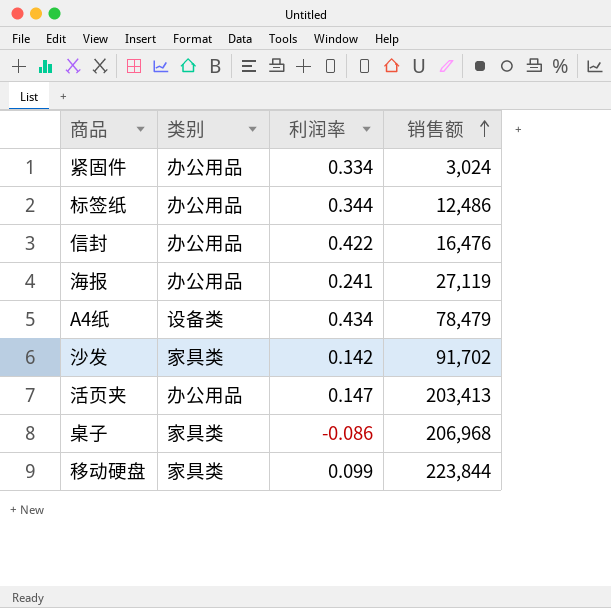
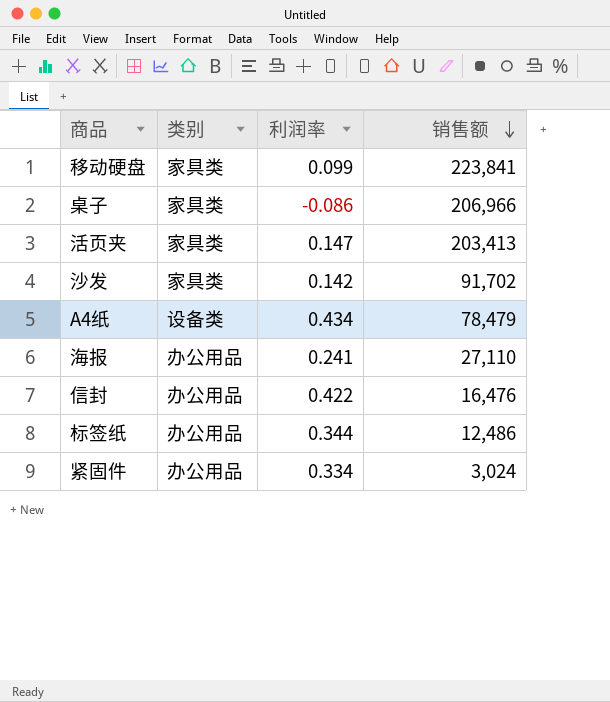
row order: 销售额 ascending -> 销售额 descending
移动硬盘 | 销售额: 223,844 -> 223,841
桌子 | 销售额: 206,968 -> 206,966
活页夹 | 类别: 办公用品 -> 家具类
海报 | 销售额: 27,119 -> 27,110

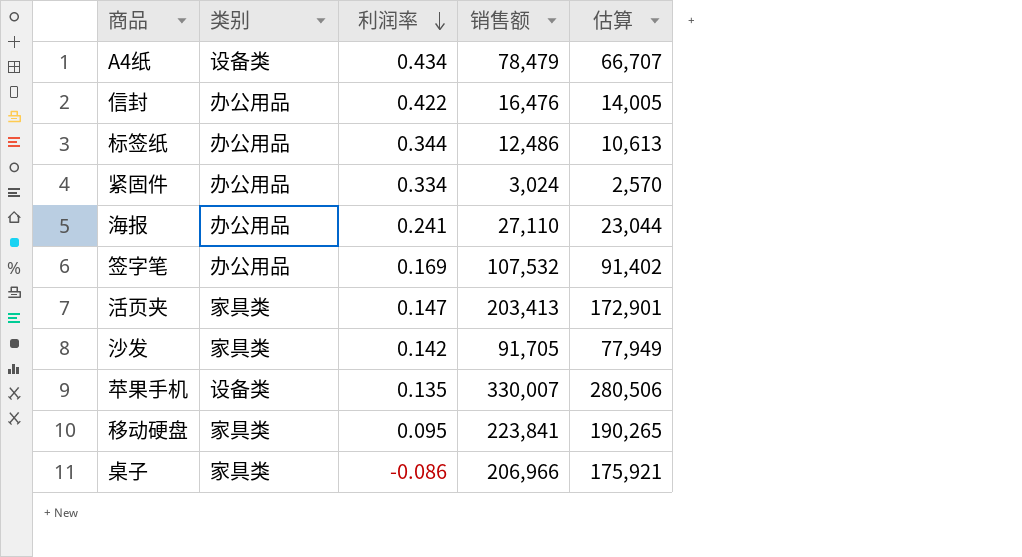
row order: 销售额 descending -> 利润率 descending
column 估算 | formula: none -> [销售额] * 0.85
row 签字笔: none -> 办公用品 | 0.169 | 107,532 | 91,402
沙发 | 销售额: 91,702 -> 91,705
row 苹果手机: none -> 设备类 | 0.135 | 330,007 | 280,506
移动硬盘 | 利润率: 0.099 -> 0.095

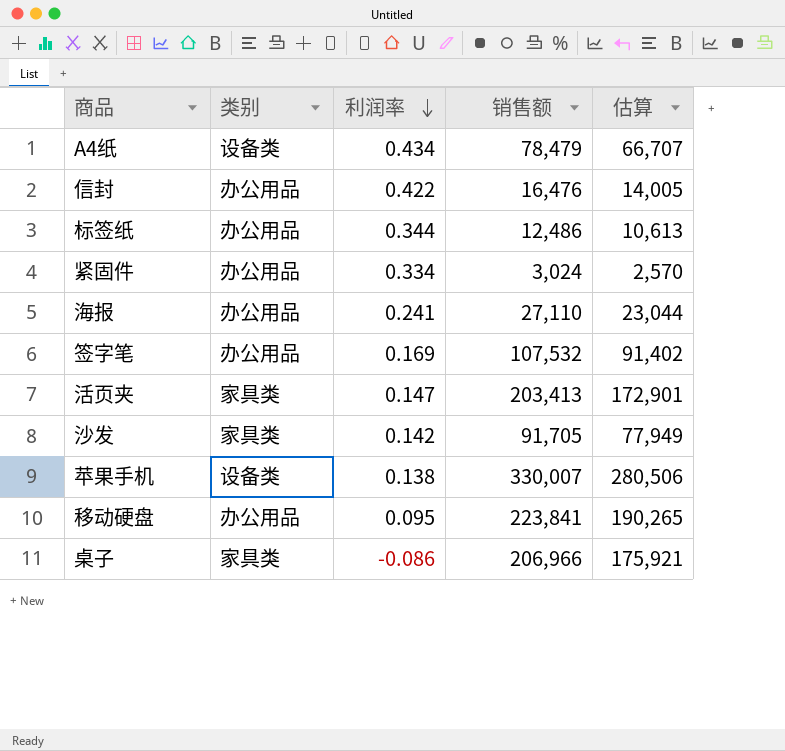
苹果手机 | 利润率: 0.135 -> 0.138
移动硬盘 | 类别: 家具类 -> 办公用品

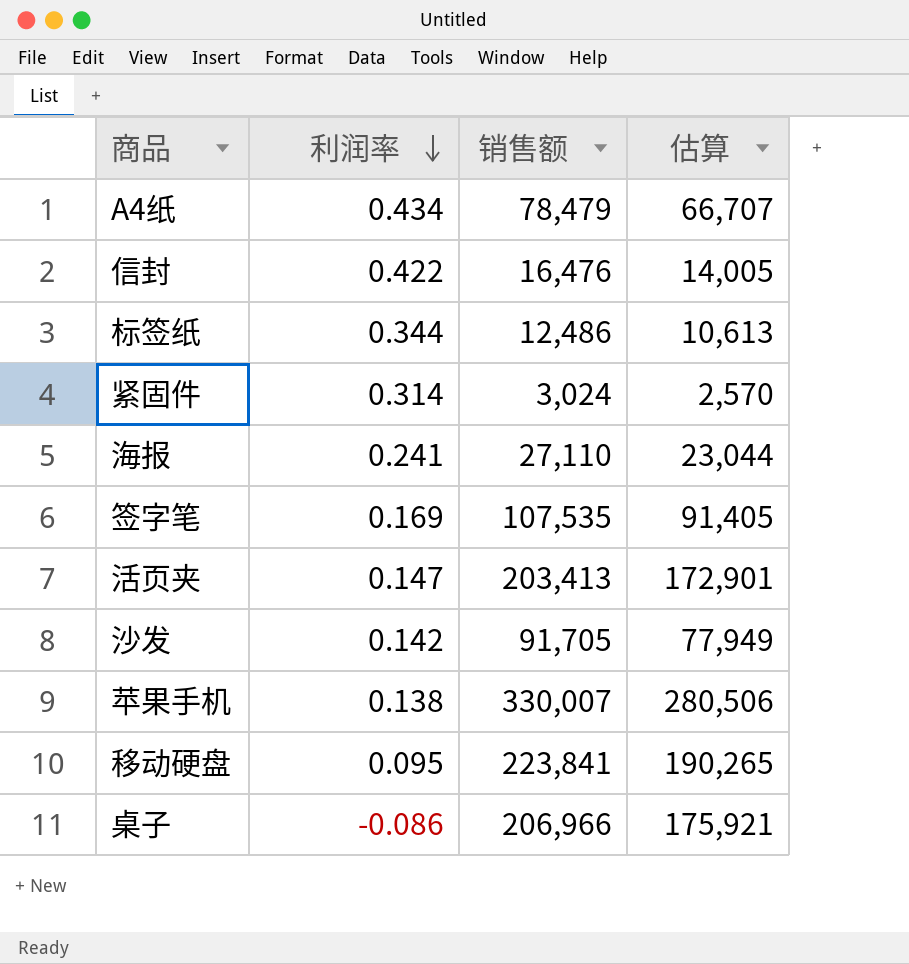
column 类别 | position: 2 -> none
紧固件 | 利润率: 0.334 -> 0.314
签字笔 | 销售额: 107,532 -> 107,535
签字笔 | 估算: 91,402 -> 91,405

